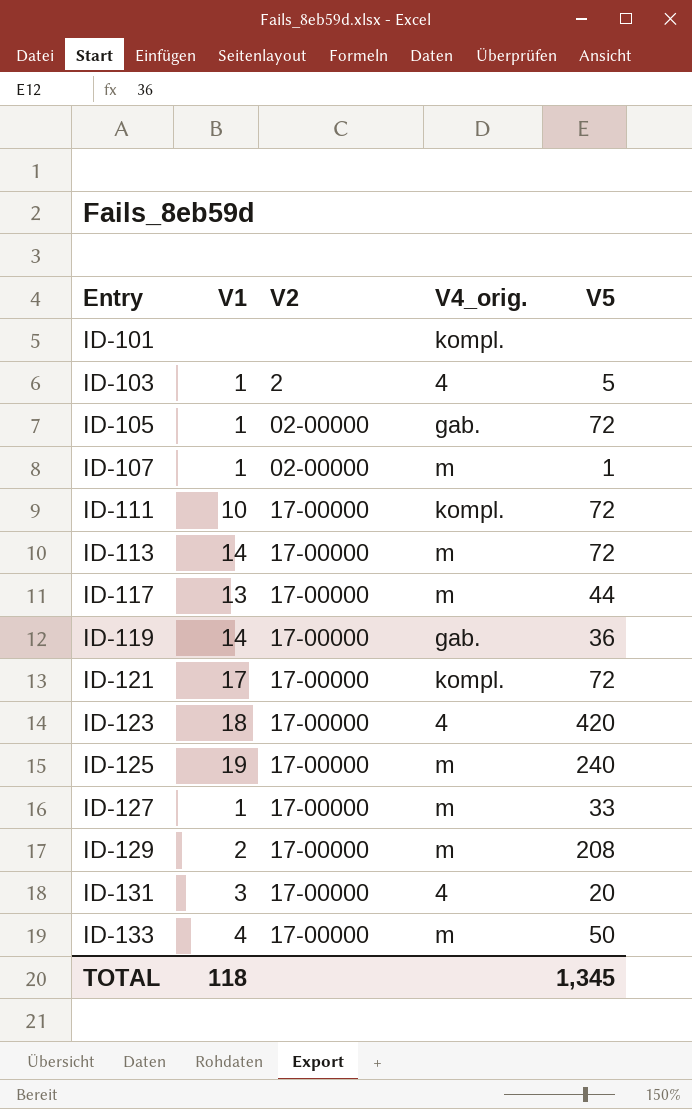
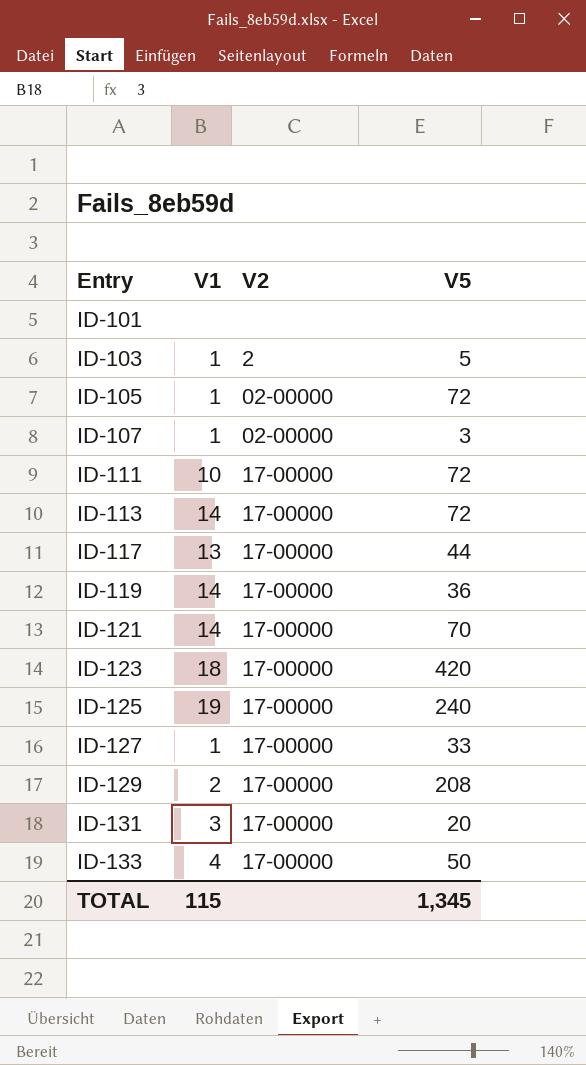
column V4_orig. | position: 4 -> none
ID-107 | V5: 1 -> 3
ID-121 | V1: 17 -> 14
ID-121 | V5: 72 -> 70
TOTAL | V1: 118 -> 115

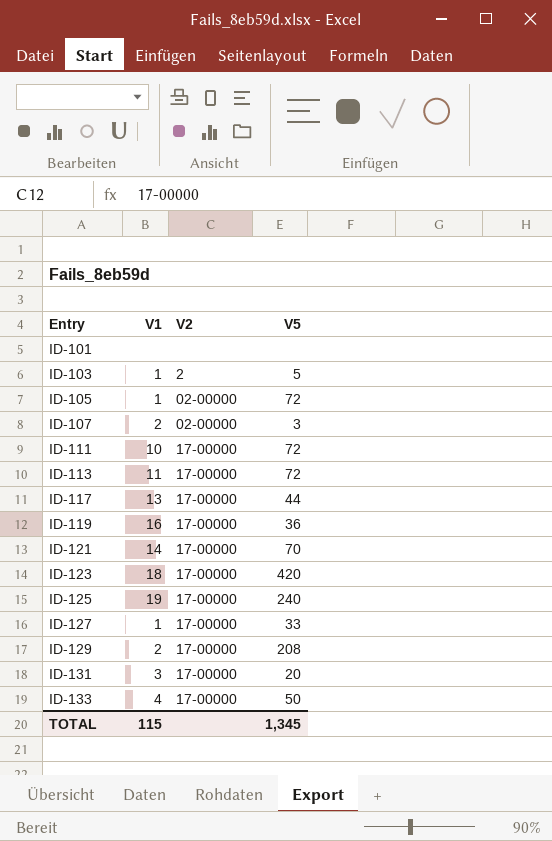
ID-107 | V1: 1 -> 2
ID-113 | V1: 14 -> 11
ID-119 | V1: 14 -> 16

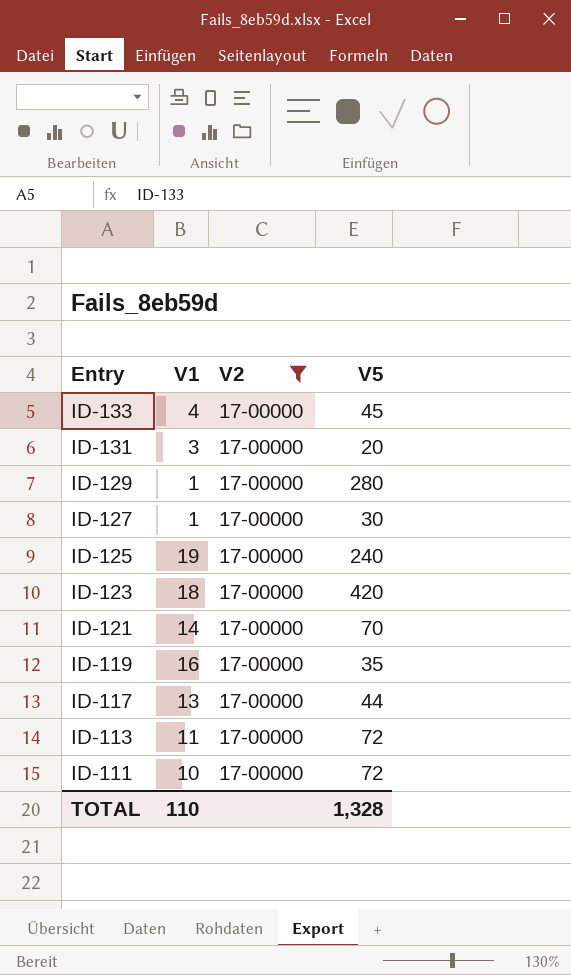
filter: none -> V2 = 17-00000
row order: Entry ascending -> Entry descending
ID-133 | V5: 50 -> 45
ID-129 | V1: 2 -> 1
ID-129 | V5: 208 -> 280
ID-127 | V5: 33 -> 30
ID-119 | V5: 36 -> 35
TOTAL | V1: 115 -> 110
TOTAL | V5: 1,345 -> 1,328

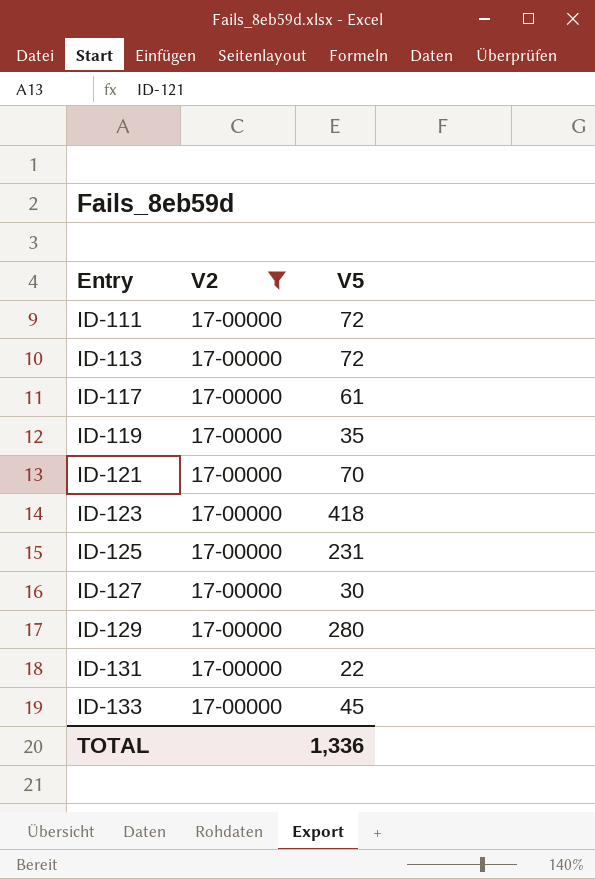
row order: Entry descending -> Entry ascending
column V1 | position: 2 -> none
ID-117 | V5: 44 -> 61
ID-123 | V5: 420 -> 418
ID-125 | V5: 240 -> 231
ID-131 | V5: 20 -> 22
TOTAL | V5: 1,328 -> 1,336

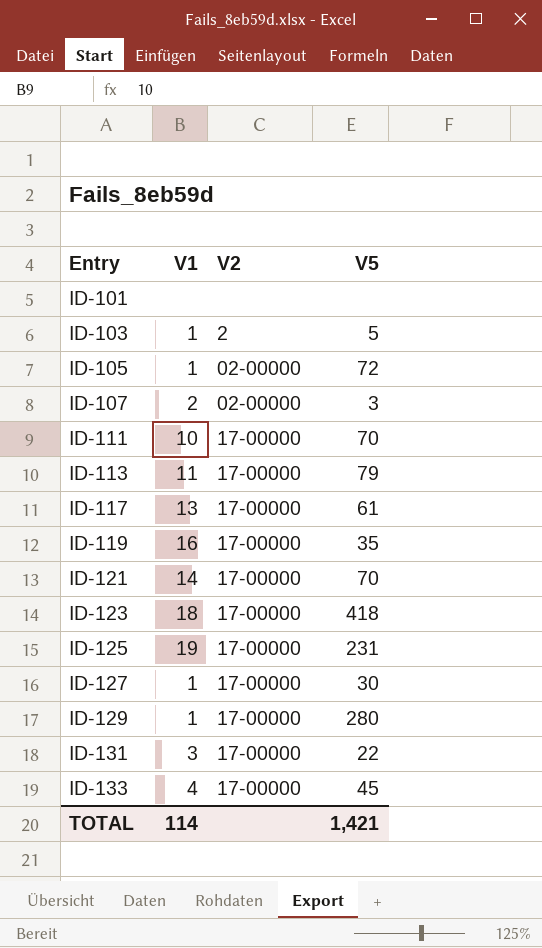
filter: V2 = 17-00000 -> none
column V1 | position: none -> 2
ID-111 | V5: 72 -> 70
ID-113 | V5: 72 -> 79
TOTAL | V5: 1,336 -> 1,421

